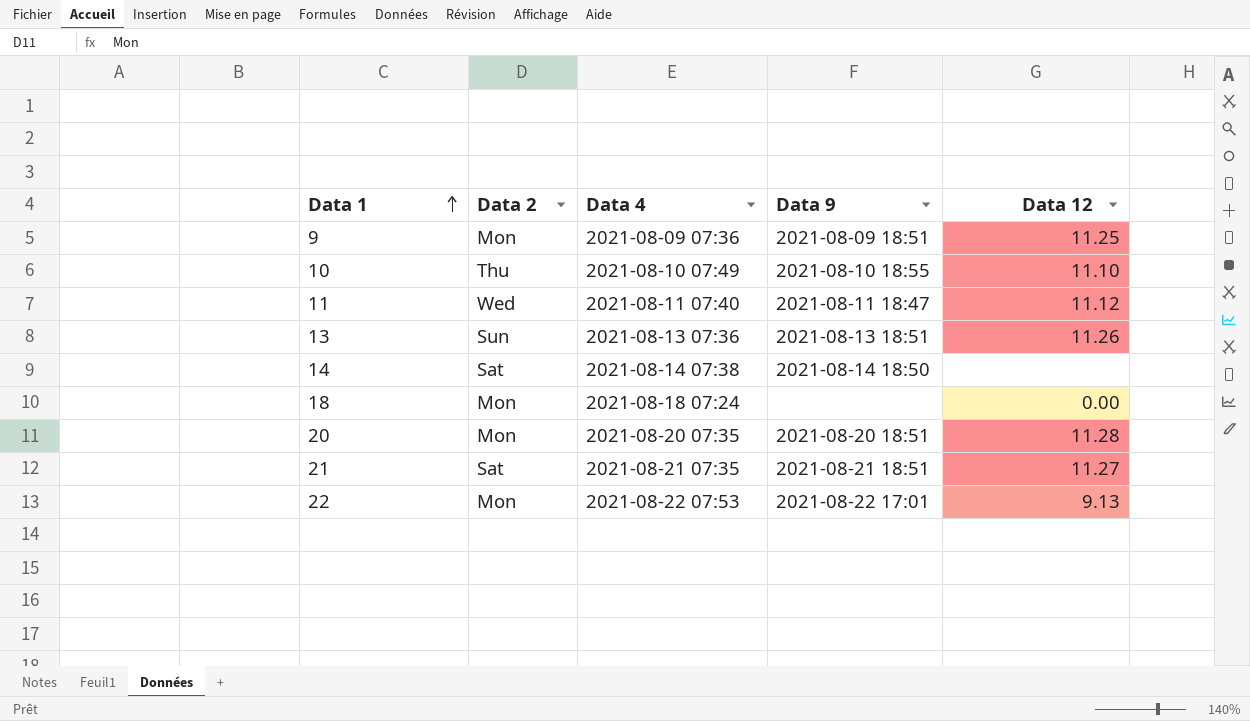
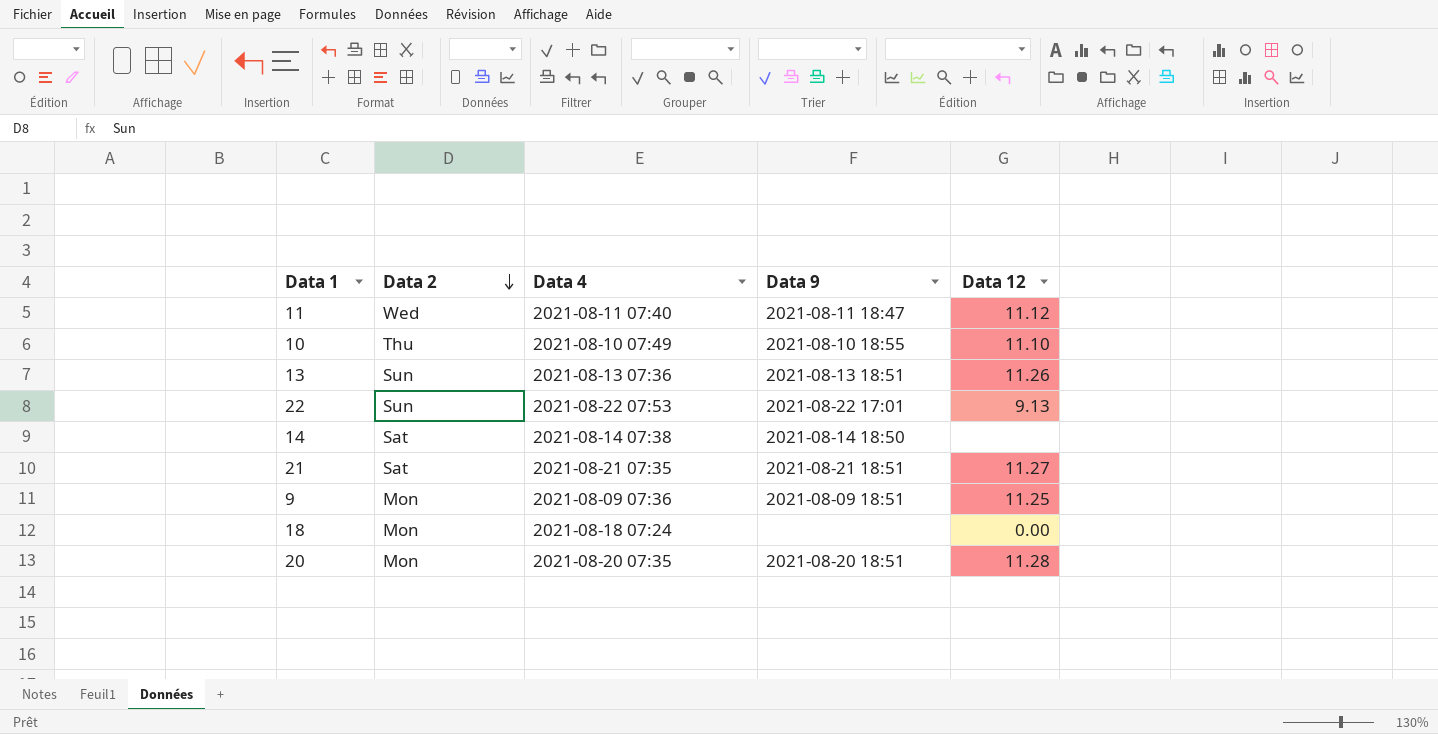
row order: Data 1 ascending -> Data 2 descending
22 | Data 2: Mon -> Sun

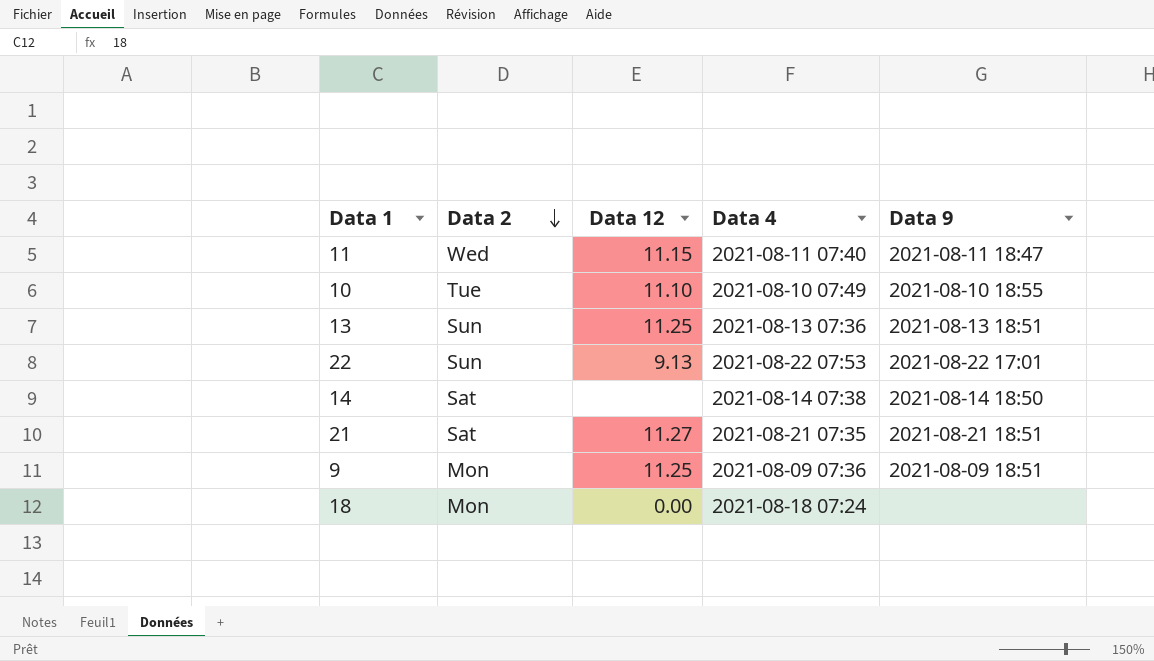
column Data 12 | position: 5 -> 3
row 20: Mon | 2021-08-20 07:35 | 2021-08-20 18:51 | 11.28 -> none
11 | Data 12: 11.12 -> 11.15
10 | Data 2: Thu -> Tue
13 | Data 12: 11.26 -> 11.25

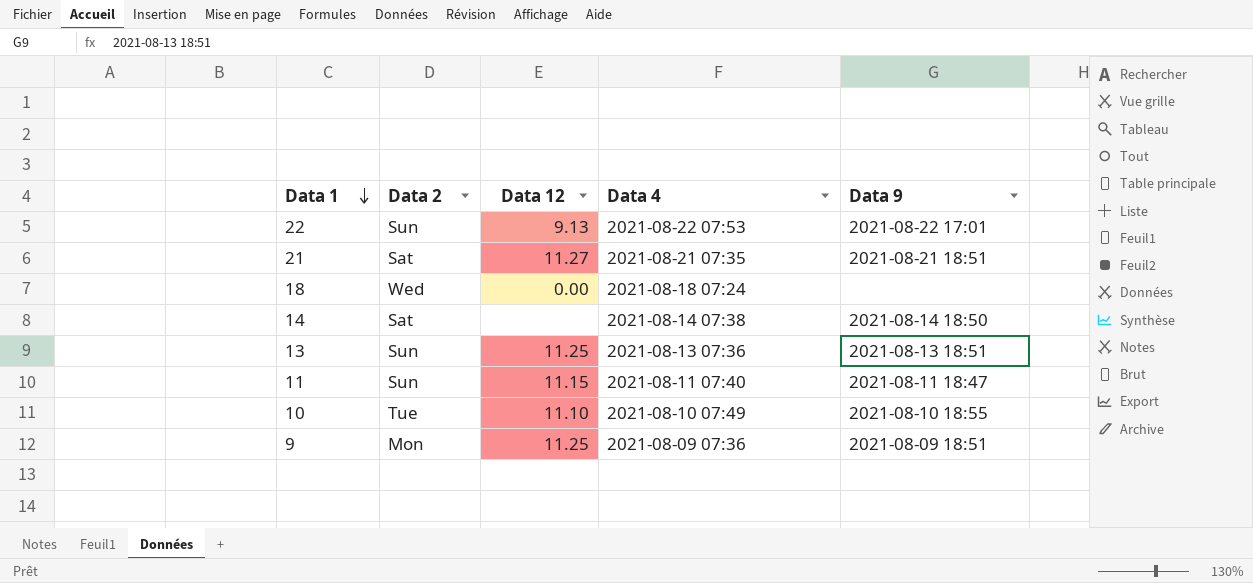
row order: Data 2 descending -> Data 1 descending
18 | Data 2: Mon -> Wed
11 | Data 2: Wed -> Sun

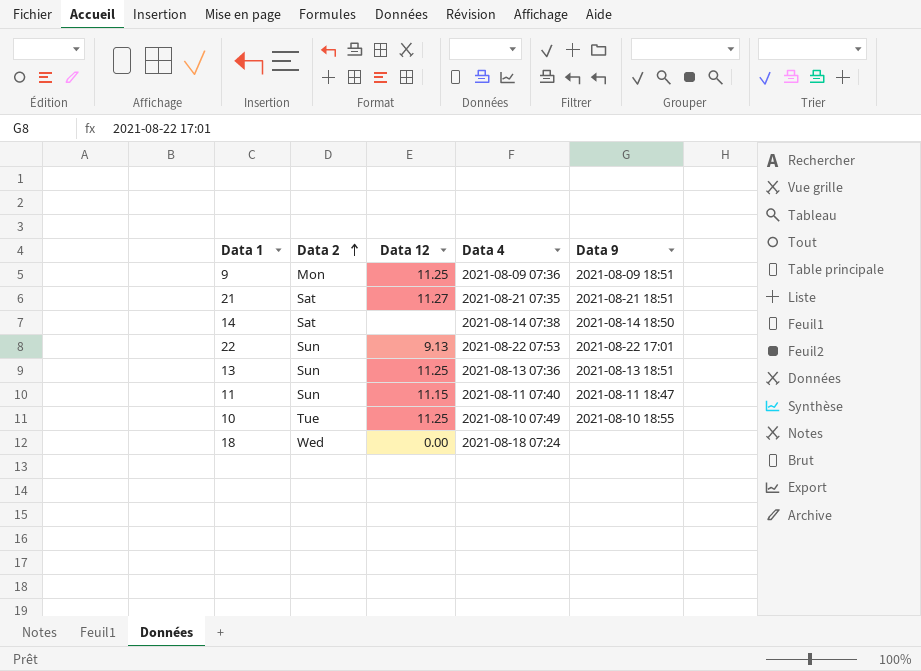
row order: Data 1 descending -> Data 2 ascending
10 | Data 12: 11.10 -> 11.25

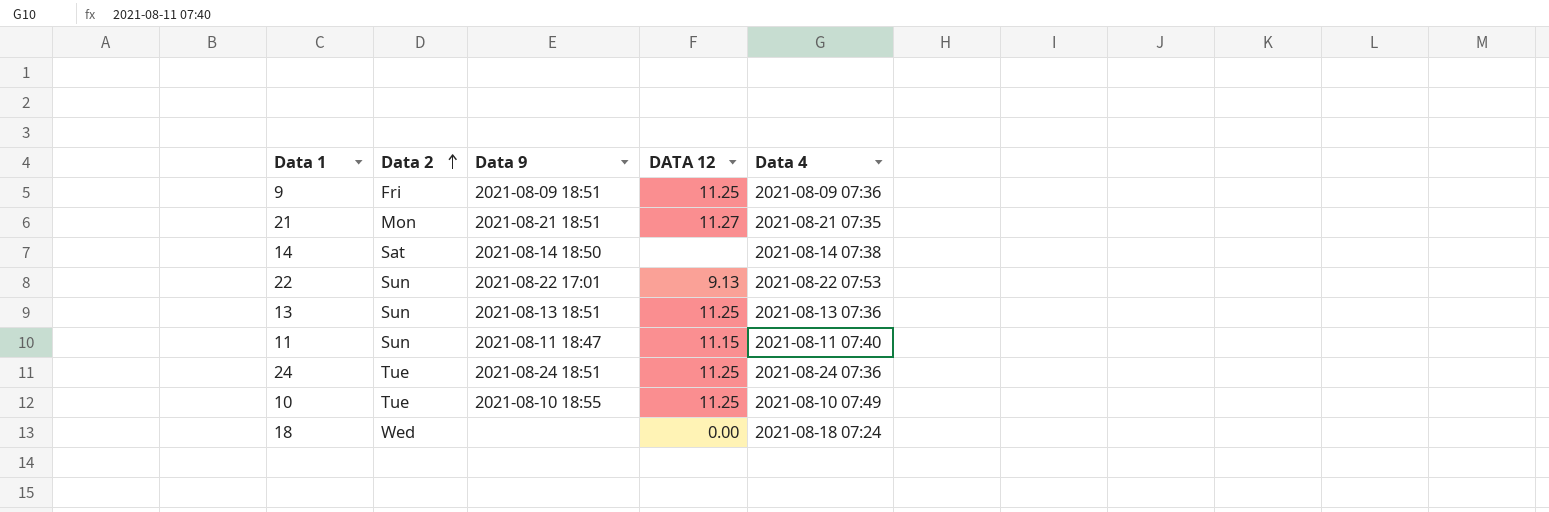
column Data 9 | position: 5 -> 3
column name: Data 12 -> DATA 12
9 | Data 2: Mon -> Fri
21 | Data 2: Sat -> Mon
row 24: none -> Tue | 2021-08-24 18:51 | 11.25 | 2021-08-24 07:36

